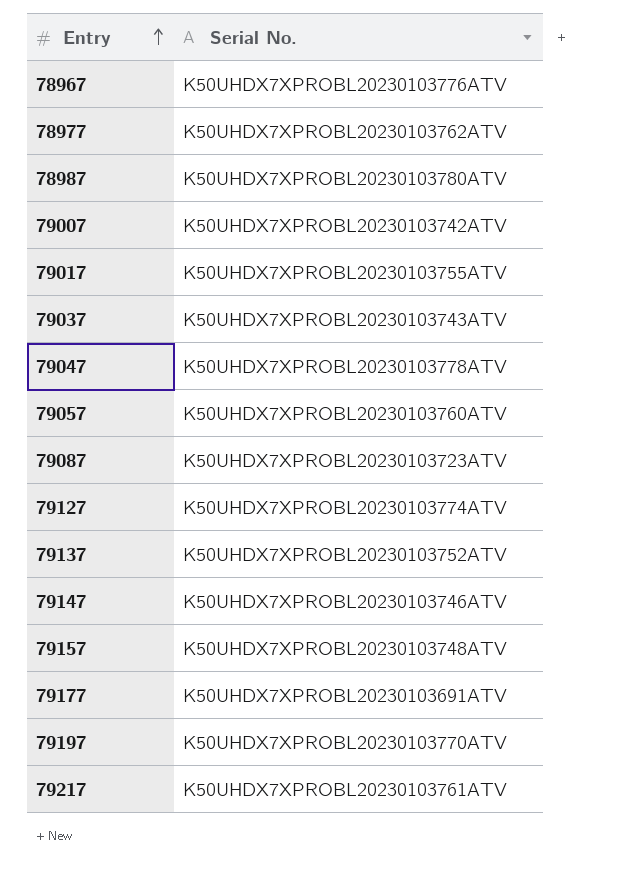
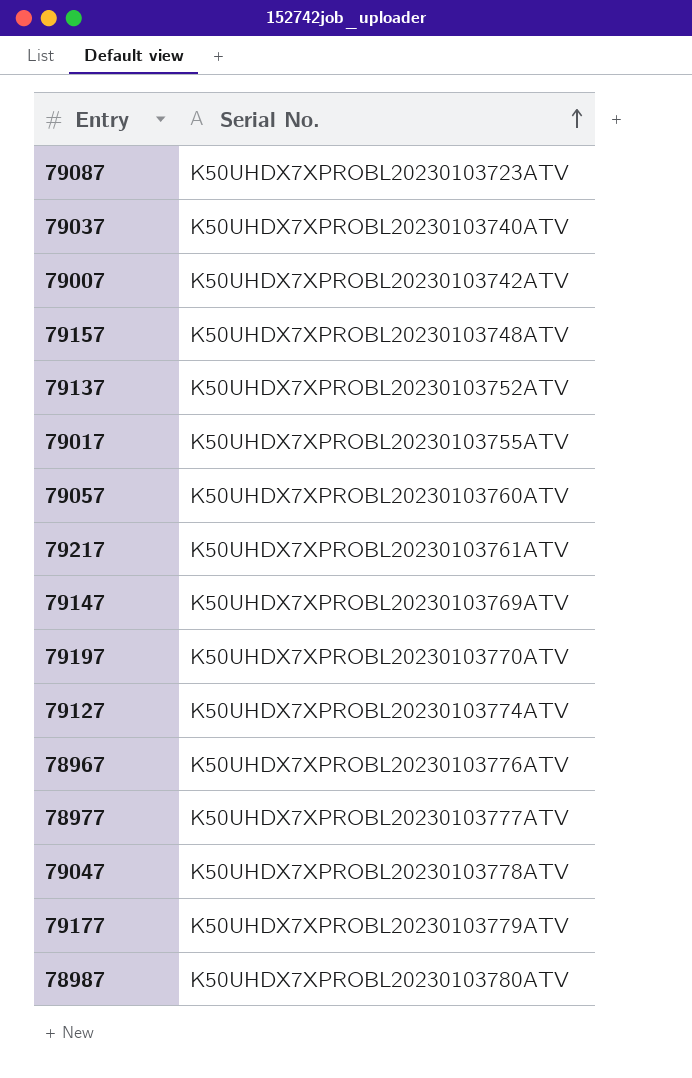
row order: Entry ascending -> Serial No. ascending
79037 | Serial No.: K50UHDX7XPROBL20230103743ATV -> K50UHDX7XPROBL20230103740ATV
79147 | Serial No.: K50UHDX7XPROBL20230103746ATV -> K50UHDX7XPROBL20230103769ATV
78977 | Serial No.: K50UHDX7XPROBL20230103762ATV -> K50UHDX7XPROBL20230103777ATV
79177 | Serial No.: K50UHDX7XPROBL20230103691ATV -> K50UHDX7XPROBL20230103779ATV

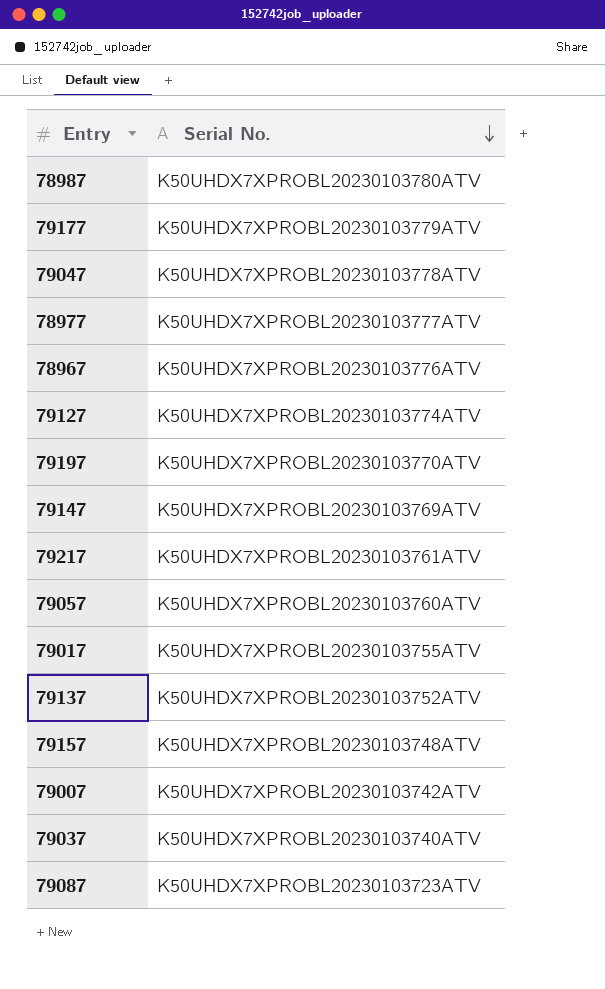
row order: Serial No. ascending -> Serial No. descending

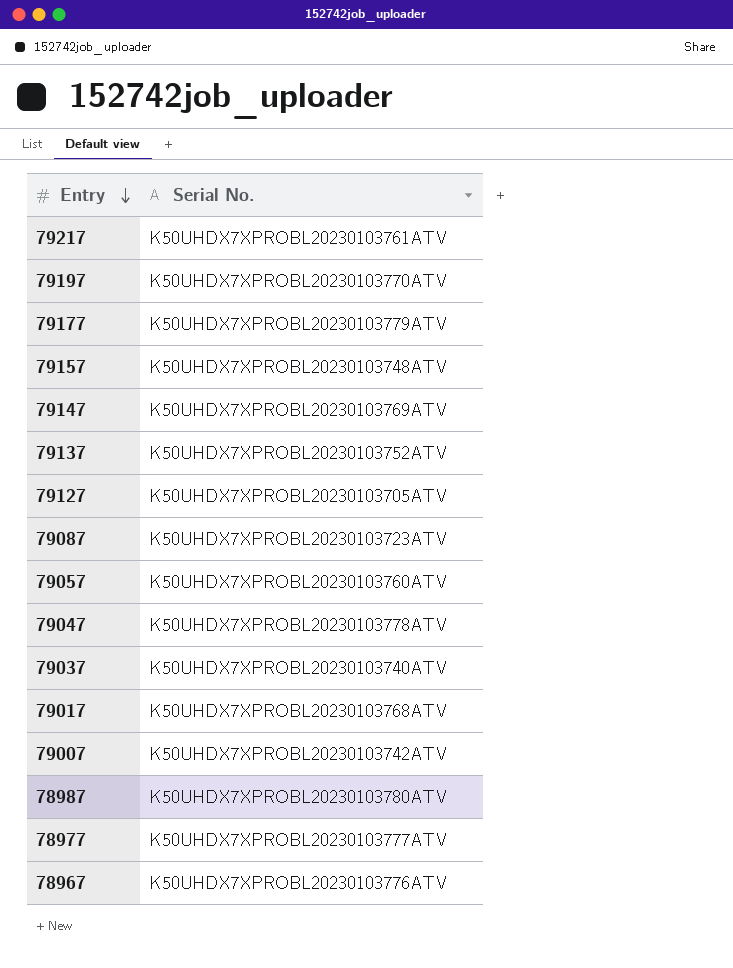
row order: Serial No. descending -> Entry descending
79127 | Serial No.: K50UHDX7XPROBL20230103774ATV -> K50UHDX7XPROBL20230103705ATV
79017 | Serial No.: K50UHDX7XPROBL20230103755ATV -> K50UHDX7XPROBL20230103768ATV

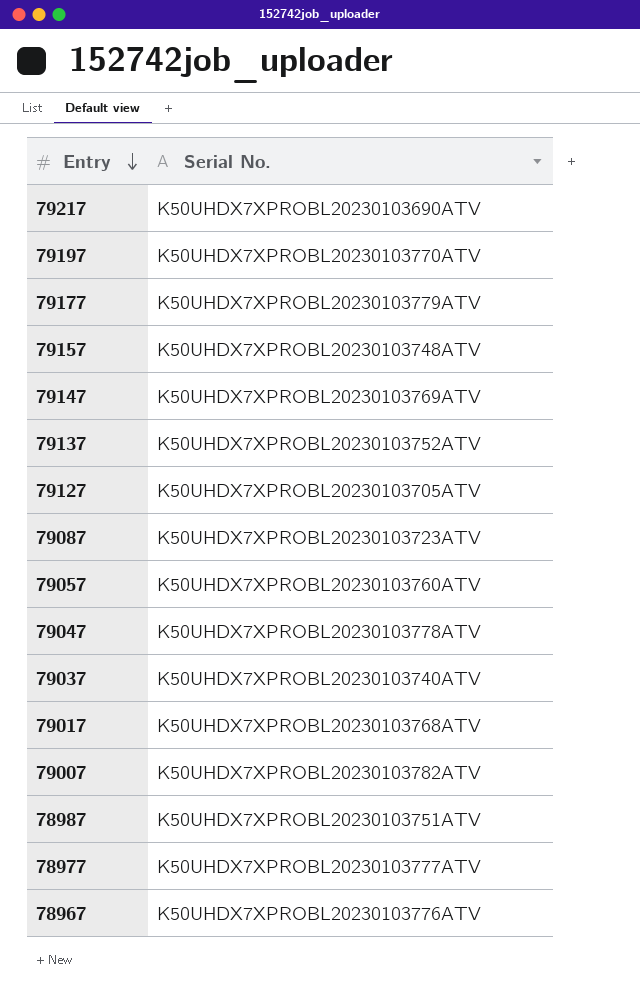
79217 | Serial No.: K50UHDX7XPROBL20230103761ATV -> K50UHDX7XPROBL20230103690ATV
79007 | Serial No.: K50UHDX7XPROBL20230103742ATV -> K50UHDX7XPROBL20230103782ATV
78987 | Serial No.: K50UHDX7XPROBL20230103780ATV -> K50UHDX7XPROBL20230103751ATV

